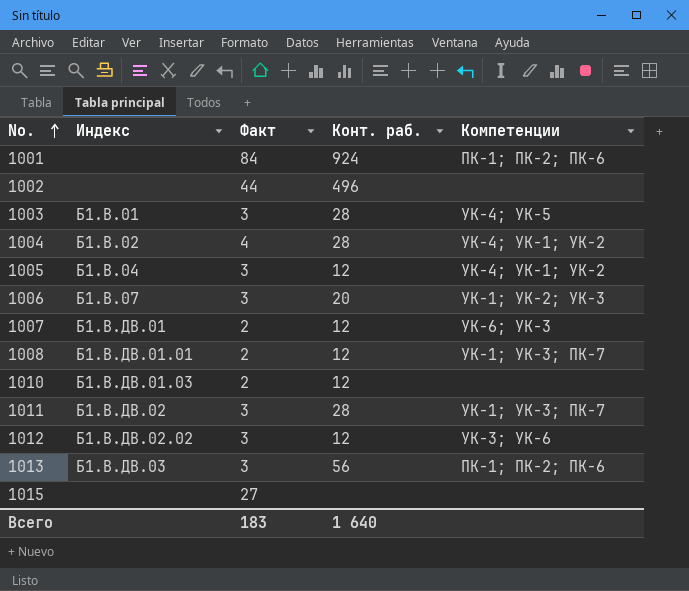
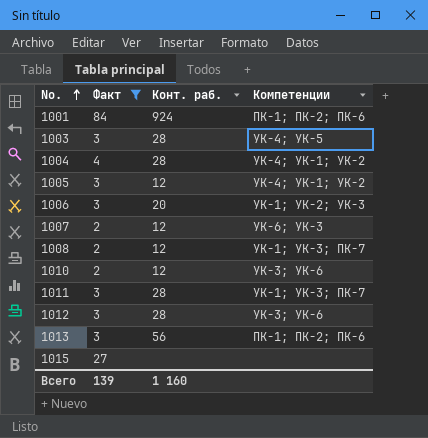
filter: none -> Факт != 44
column Индекс | position: 2 -> none
1010 | Компетенции: none -> УК-3; УК-6
1012 | Конт. раб.: 12 -> 28
Всего | Факт: 183 -> 139
Всего | Конт. раб.: 1 640 -> 1 160

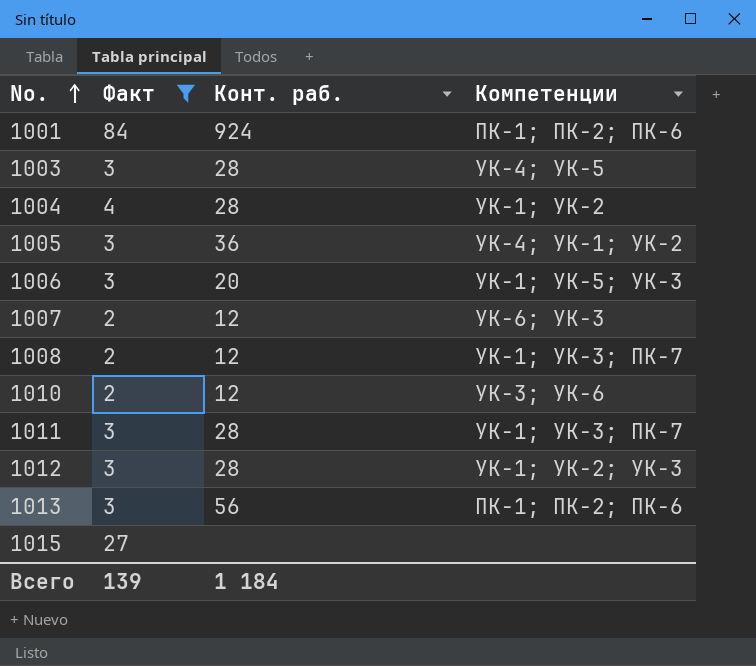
1004 | Компетенции: УК-4; УК-1; УК-2 -> УК-1; УК-2
1005 | Конт. раб.: 12 -> 36
1006 | Компетенции: УК-1; УК-2; УК-3 -> УК-1; УК-5; УК-3
1012 | Компетенции: УК-3; УК-6 -> УК-1; УК-2; УК-3
Всего | Конт. раб.: 1 160 -> 1 184

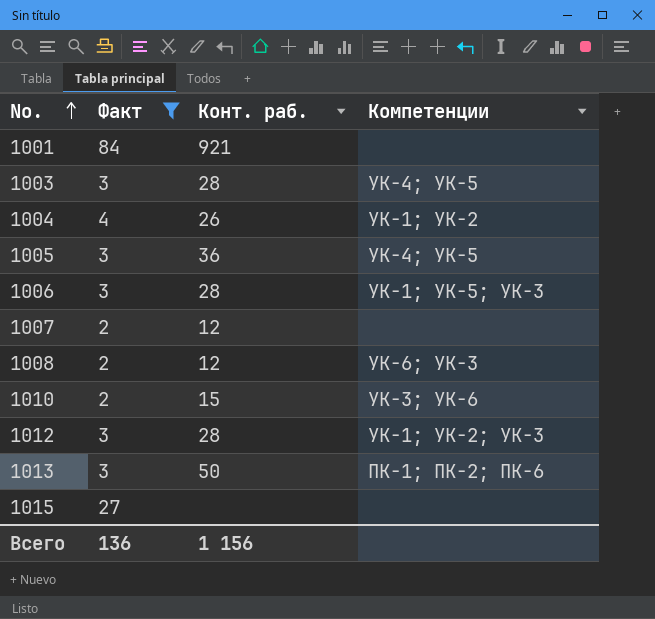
row 1011: 3 | 28 | УК-1; УК-3; ПК-7 -> none
1001 | Конт. раб.: 924 -> 921
1001 | Компетенции: ПК-1; ПК-2; ПК-6 -> none
1004 | Конт. раб.: 28 -> 26
1005 | Компетенции: УК-4; УК-1; УК-2 -> УК-4; УК-5
1006 | Конт. раб.: 20 -> 28
1007 | Компетенции: УК-6; УК-3 -> none
1008 | Компетенции: УК-1; УК-3; ПК-7 -> УК-6; УК-3
1010 | Конт. раб.: 12 -> 15
1013 | Конт. раб.: 56 -> 50
Всего | Факт: 139 -> 136
Всего | Конт. раб.: 1 184 -> 1 156

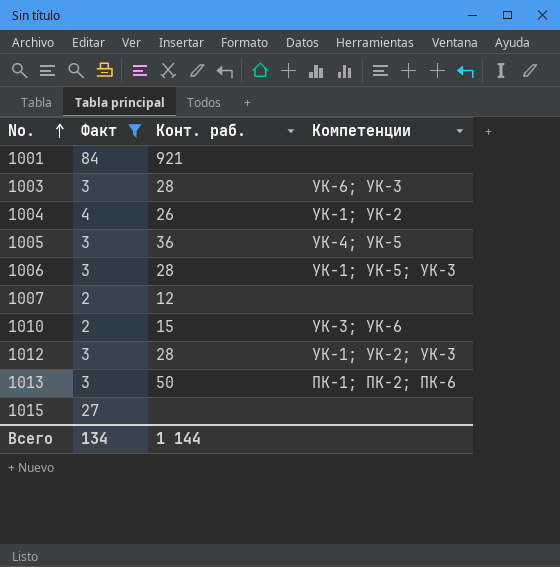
row 1008: 2 | 12 | УК-6; УК-3 -> none
1003 | Компетенции: УК-4; УК-5 -> УК-6; УК-3
Всего | Факт: 136 -> 134
Всего | Конт. раб.: 1 156 -> 1 144

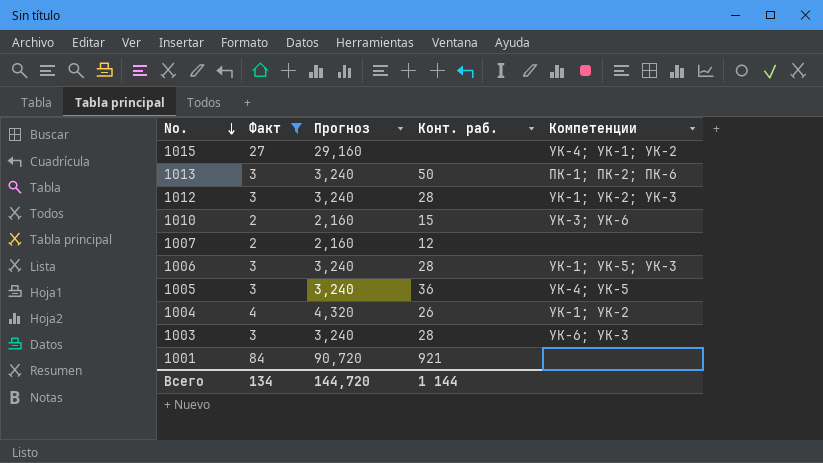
row order: No. ascending -> No. descending
column Прогноз | formula: none -> [Факт] * 1,08
1015 | Компетенции: none -> УК-4; УК-1; УК-2

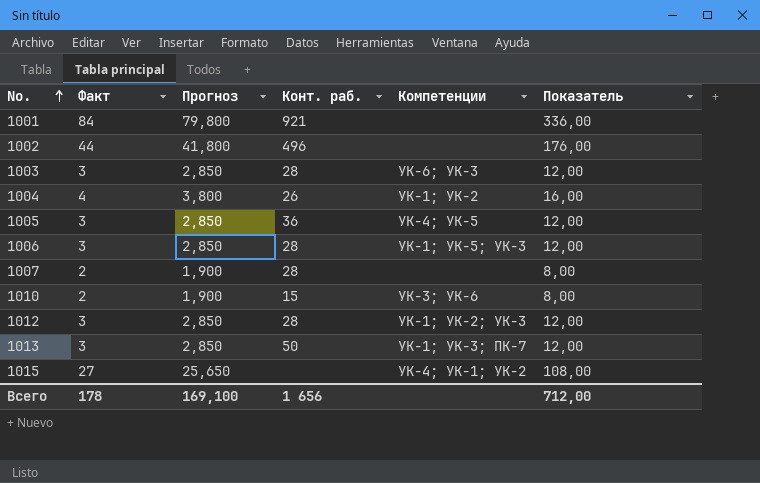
filter: Факт != 44 -> none
row order: No. descending -> No. ascending
column Прогноз | formula: [Факт] * 1,08 -> [Факт] * 0,95
column Показатель | formula: none -> [Факт] * 4
1007 | Конт. раб.: 12 -> 28
1013 | Компетенции: ПК-1; ПК-2; ПК-6 -> УК-1; УК-3; ПК-7
Всего | Факт: 134 -> 178
Всего | Прогноз: 144,720 -> 169,100
Всего | Конт. раб.: 1 144 -> 1 656

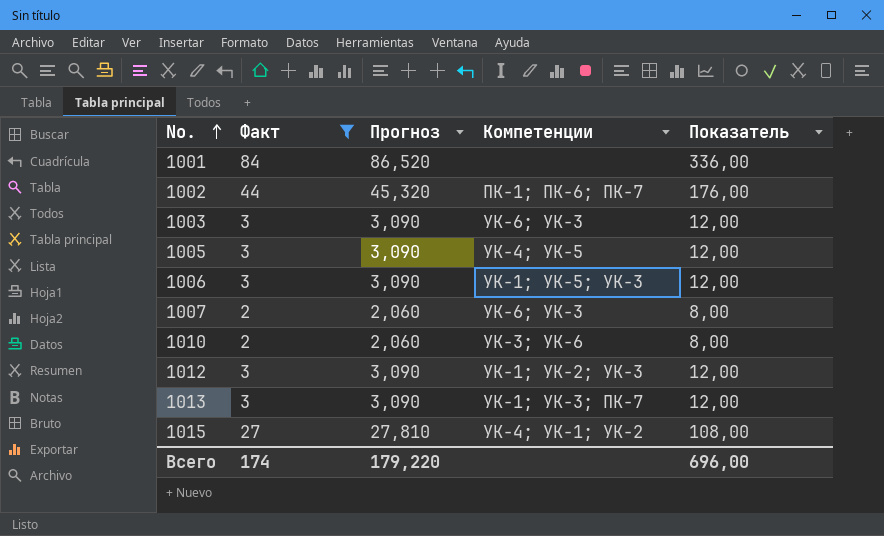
filter: none -> Факт != 4
column Конт. раб. | position: 4 -> none
column Прогноз | formula: [Факт] * 0,95 -> [Факт] * 1,03
1002 | Компетенции: none -> ПК-1; ПК-6; ПК-7
1007 | Компетенции: none -> УК-6; УК-3
Всего | Факт: 178 -> 174
Всего | Прогноз: 169,100 -> 179,220
Всего | Показатель: 712,00 -> 696,00

